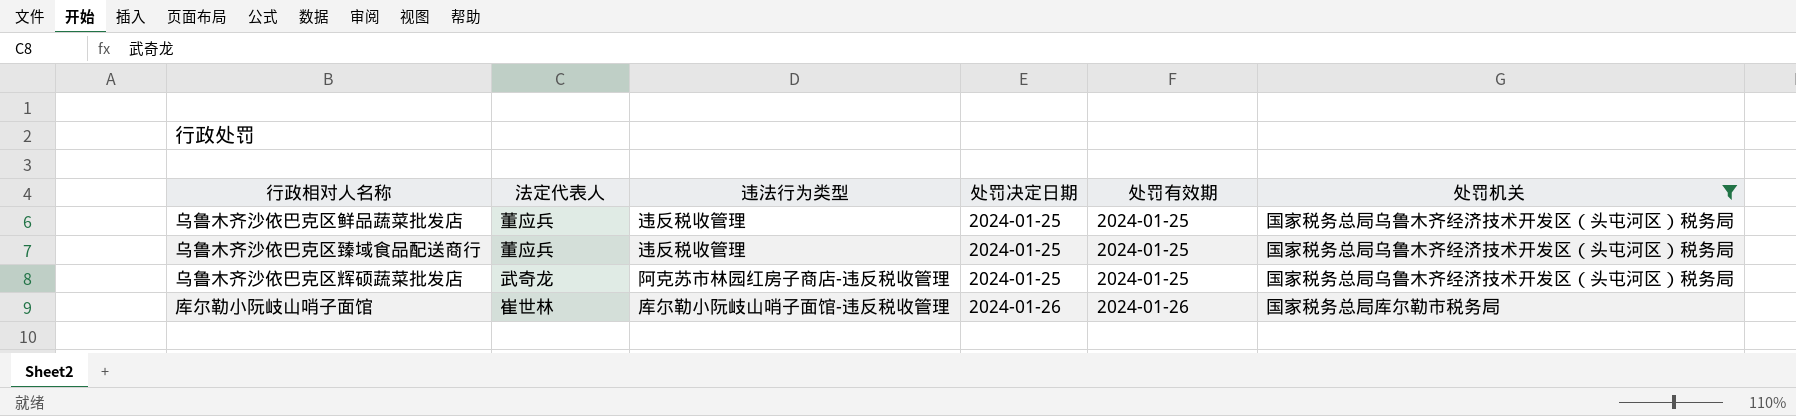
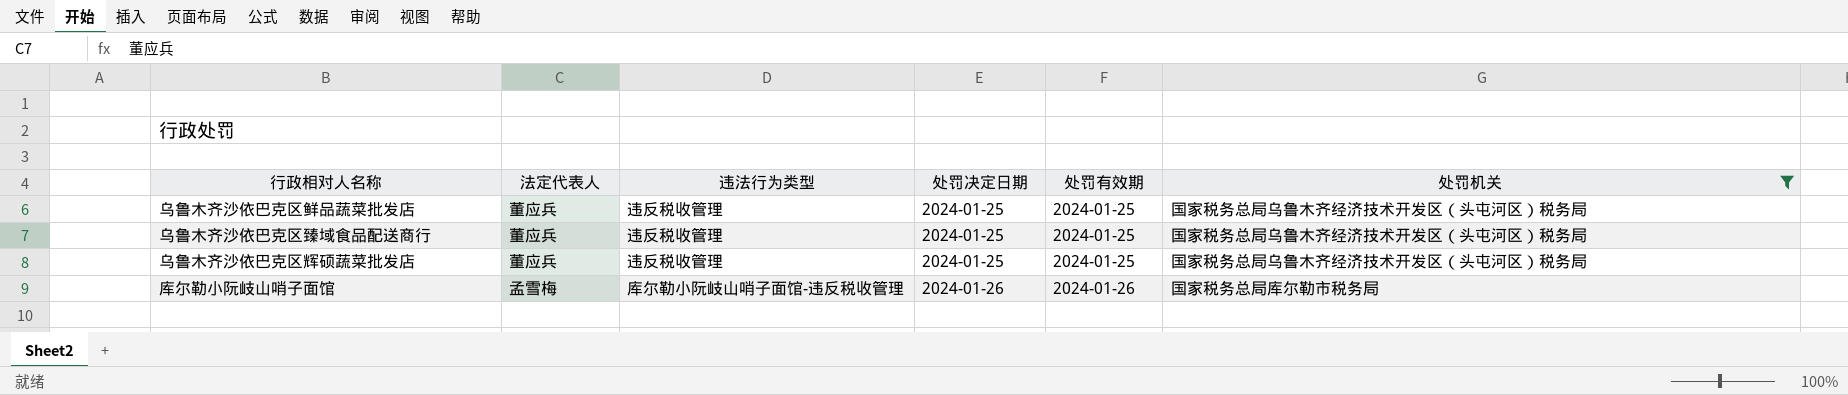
乌鲁木齐沙依巴克区辉硕蔬菜批发店 | 法定代表人: 武奇龙 -> 董应兵
乌鲁木齐沙依巴克区辉硕蔬菜批发店 | 违法行为类型: 阿克苏市林园红房子商店-违反税收管理 -> 违反税收管理
库尔勒小阮岐山哨子面馆 | 法定代表人: 崔世林 -> 孟雪梅

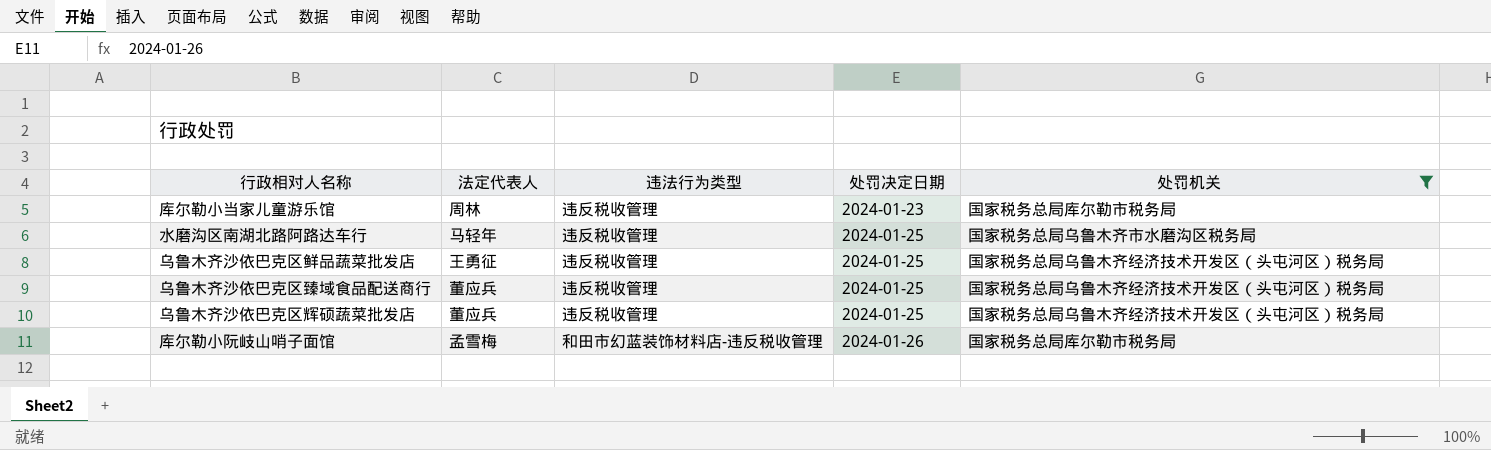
column 处罚有效期 | position: 5 -> none
row 库尔勒小当家儿童游乐馆: none -> 周林 | 违反税收管理 | 2024-01-23 | 国家税务总局库尔勒市税务局
row 水磨沟区南湖北路阿路达车行: none -> 马轻年 | 违反税收管理 | 2024-01-25 | 国家税务总局乌鲁木齐市水磨沟区税务局
乌鲁木齐沙依巴克区鲜品蔬菜批发店 | 法定代表人: 董应兵 -> 王勇征
库尔勒小阮岐山哨子面馆 | 违法行为类型: 库尔勒小阮岐山哨子面馆-违反税收管理 -> 和田市幻蓝装饰材料店-违反税收管理

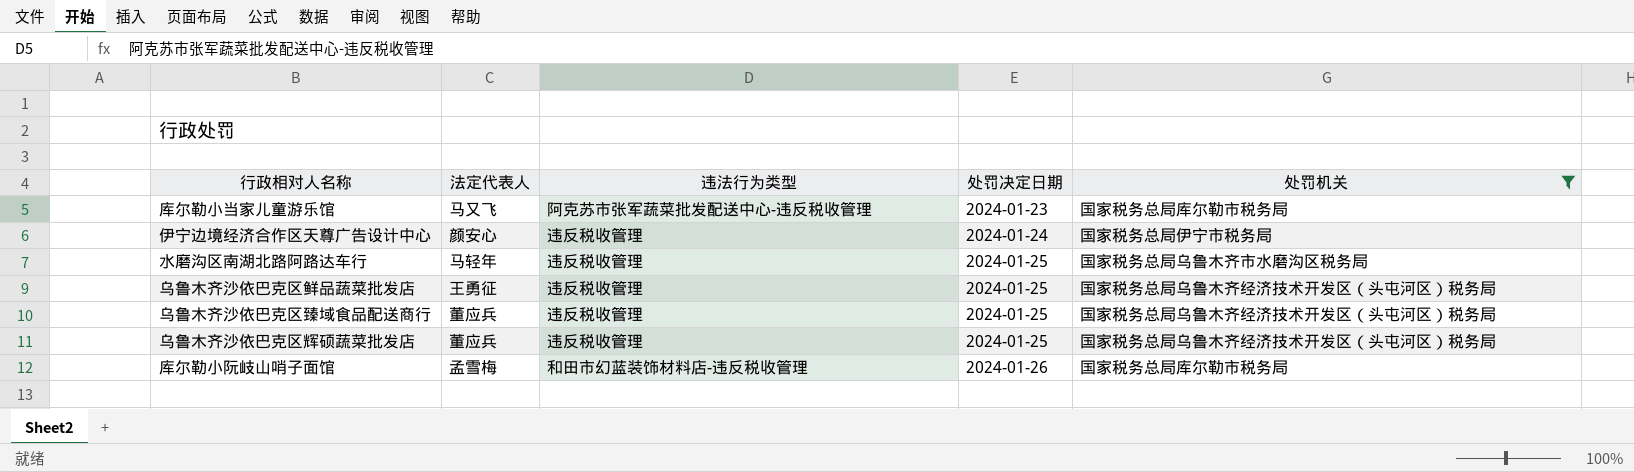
库尔勒小当家儿童游乐馆 | 法定代表人: 周林 -> 马又飞
库尔勒小当家儿童游乐馆 | 违法行为类型: 违反税收管理 -> 阿克苏市张军蔬菜批发配送中心-违反税收管理
row 伊宁边境经济合作区天尊广告设计中心: none -> 颜安心 | 违反税收管理 | 2024-01-24 | 国家税务总局伊宁市税务局

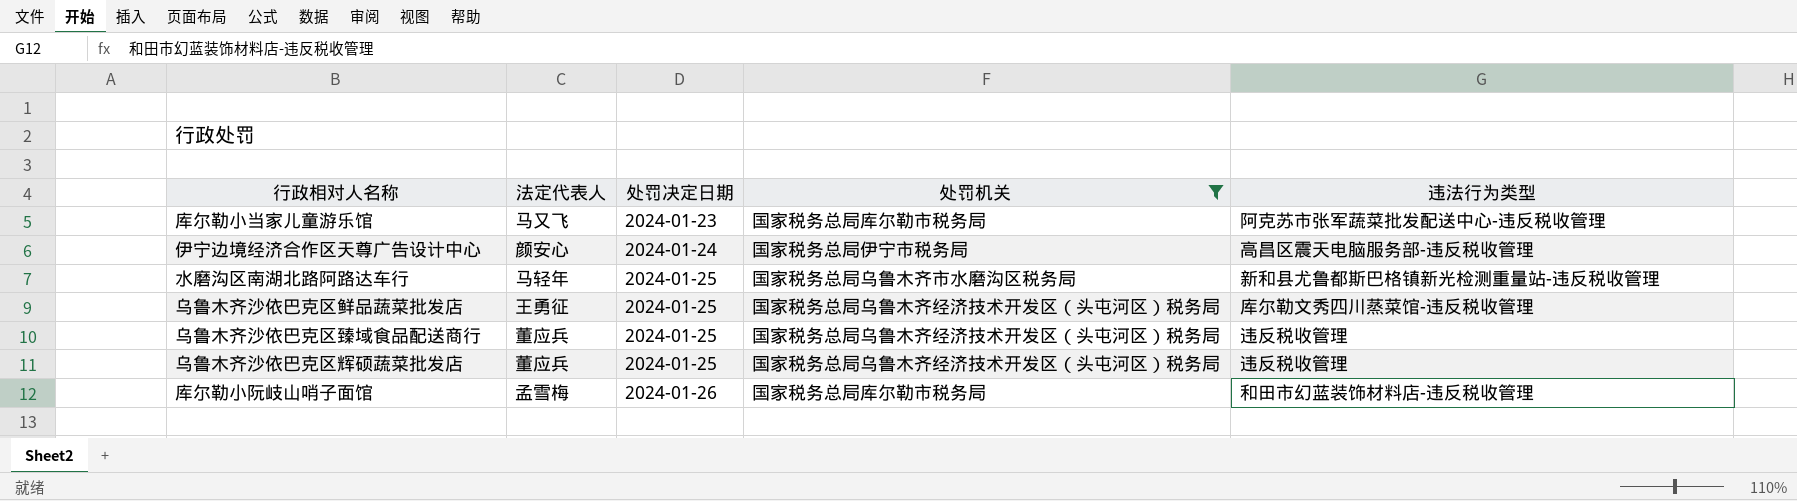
column 违法行为类型 | position: 3 -> 5
伊宁边境经济合作区天尊广告设计中心 | 违法行为类型: 违反税收管理 -> 高昌区震天电脑服务部-违反税收管理
水磨沟区南湖北路阿路达车行 | 违法行为类型: 违反税收管理 -> 新和县尤鲁都斯巴格镇新光检测重量站-违反税收管理
乌鲁木齐沙依巴克区鲜品蔬菜批发店 | 违法行为类型: 违反税收管理 -> 库尔勒文秀四川蒸菜馆-违反税收管理

